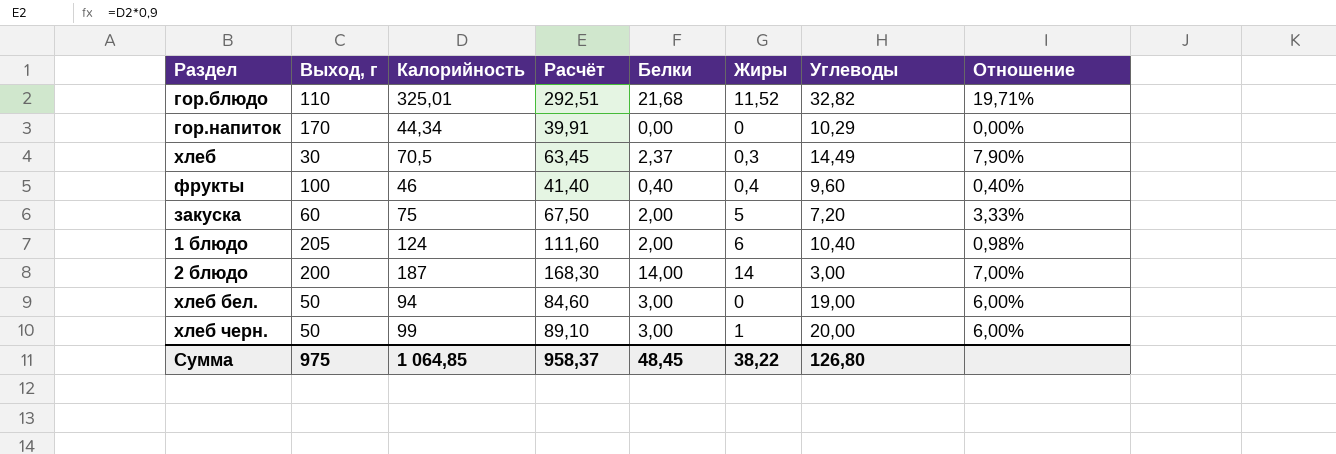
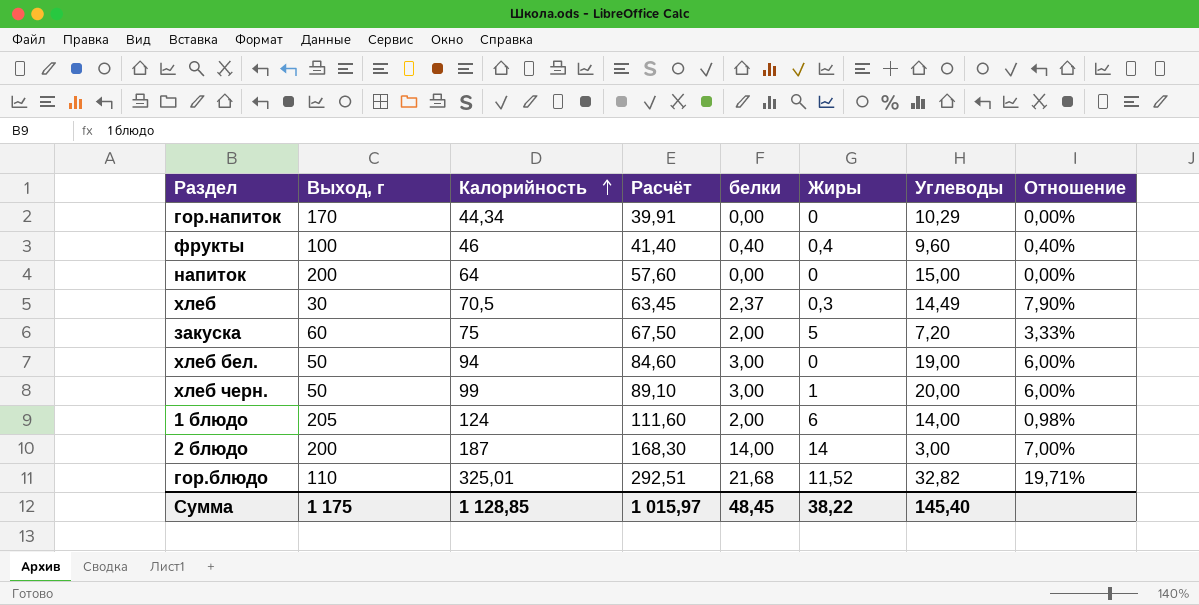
row order: none -> Калорийность ascending
column name: Белки -> белки
row напиток: none -> 200 | 64 | 57,60 | 0,00 | 0 | 15,00 | 0,00%
1 блюдо | Углеводы: 10,40 -> 14,00
Сумма | Выход, г: 975 -> 1 175
Сумма | Калорийность: 1 064,85 -> 1 128,85
Сумма | Расчёт: 958,37 -> 1 015,97
Сумма | Углеводы: 126,80 -> 145,40

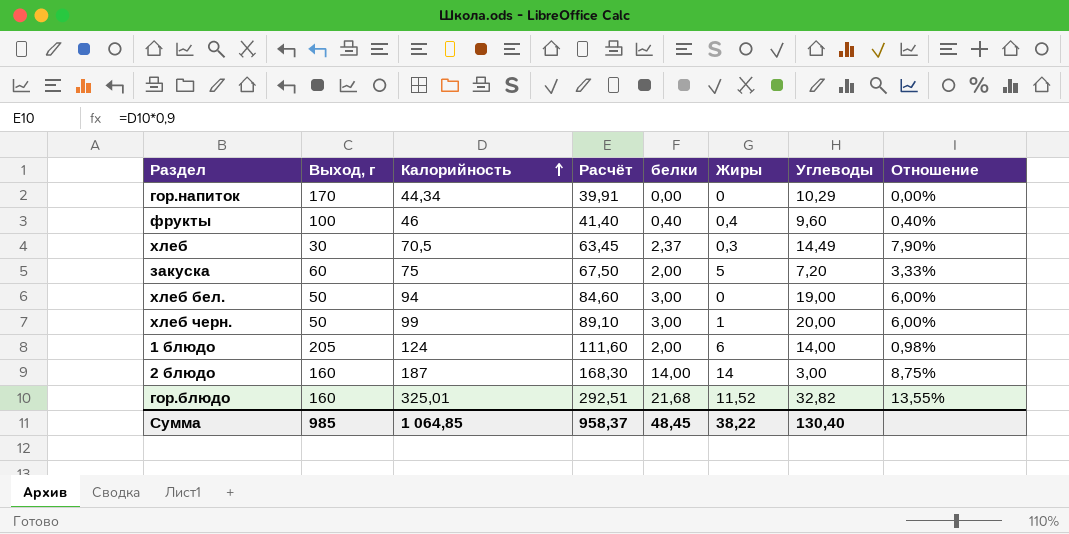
row напиток: 200 | 64 | 57,60 | 0,00 | 0 | 15,00 | 0,00% -> none
2 блюдо | Выход, г: 200 -> 160
2 блюдо | Отношение: 7,00% -> 8,75%
гор.блюдо | Выход, г: 110 -> 160
гор.блюдо | Отношение: 19,71% -> 13,55%
Сумма | Выход, г: 1 175 -> 985
Сумма | Калорийность: 1 128,85 -> 1 064,85
Сумма | Расчёт: 1 015,97 -> 958,37
Сумма | Углеводы: 145,40 -> 130,40

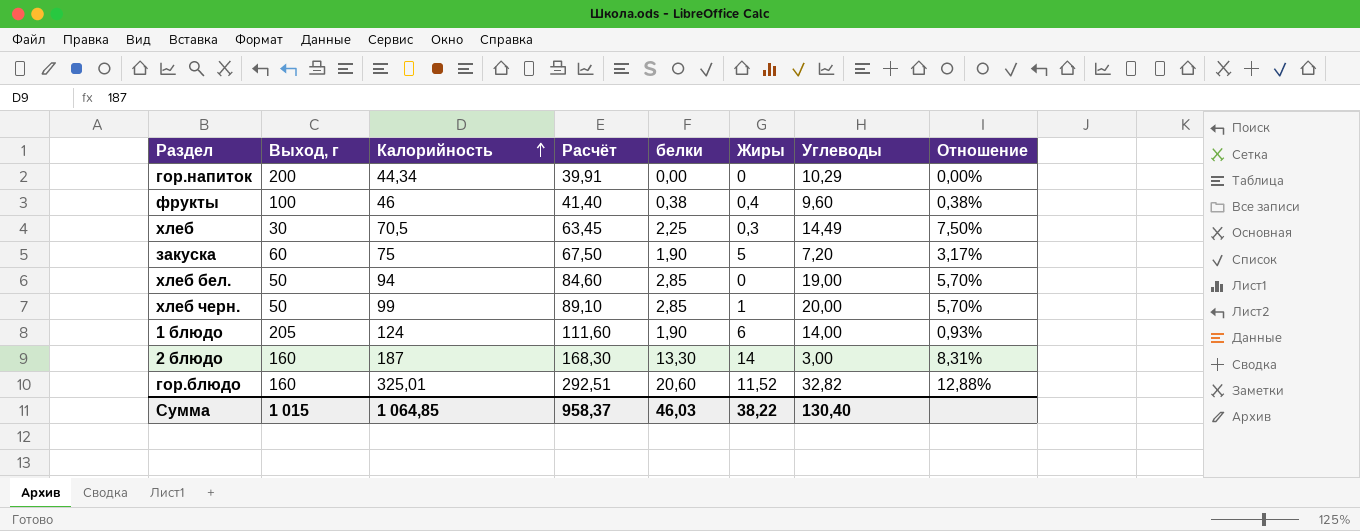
гор.напиток | Выход, г: 170 -> 200
фрукты | белки: 0,40 -> 0,38
фрукты | Отношение: 0,40% -> 0,38%
хлеб | белки: 2,37 -> 2,25
хлеб | Отношение: 7,90% -> 7,50%
закуска | белки: 2,00 -> 1,90
закуска | Отношение: 3,33% -> 3,17%
хлеб бел. | белки: 3,00 -> 2,85
хлеб бел. | Отношение: 6,00% -> 5,70%
хлеб черн. | белки: 3,00 -> 2,85
хлеб черн. | Отношение: 6,00% -> 5,70%
1 блюдо | белки: 2,00 -> 1,90
1 блюдо | Отношение: 0,98% -> 0,93%
2 блюдо | белки: 14,00 -> 13,30
2 блюдо | Отношение: 8,75% -> 8,31%
гор.блюдо | белки: 21,68 -> 20,60
гор.блюдо | Отношение: 13,55% -> 12,88%
Сумма | Выход, г: 985 -> 1 015
Сумма | белки: 48,45 -> 46,03

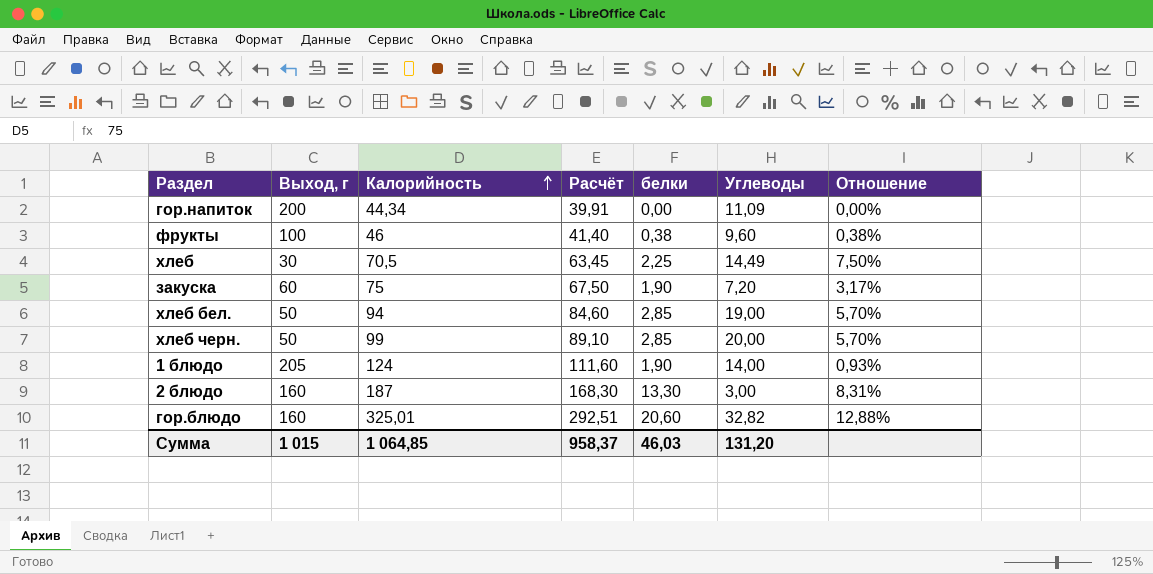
column Жиры | position: 6 -> none
гор.напиток | Углеводы: 10,29 -> 11,09
Сумма | Углеводы: 130,40 -> 131,20

